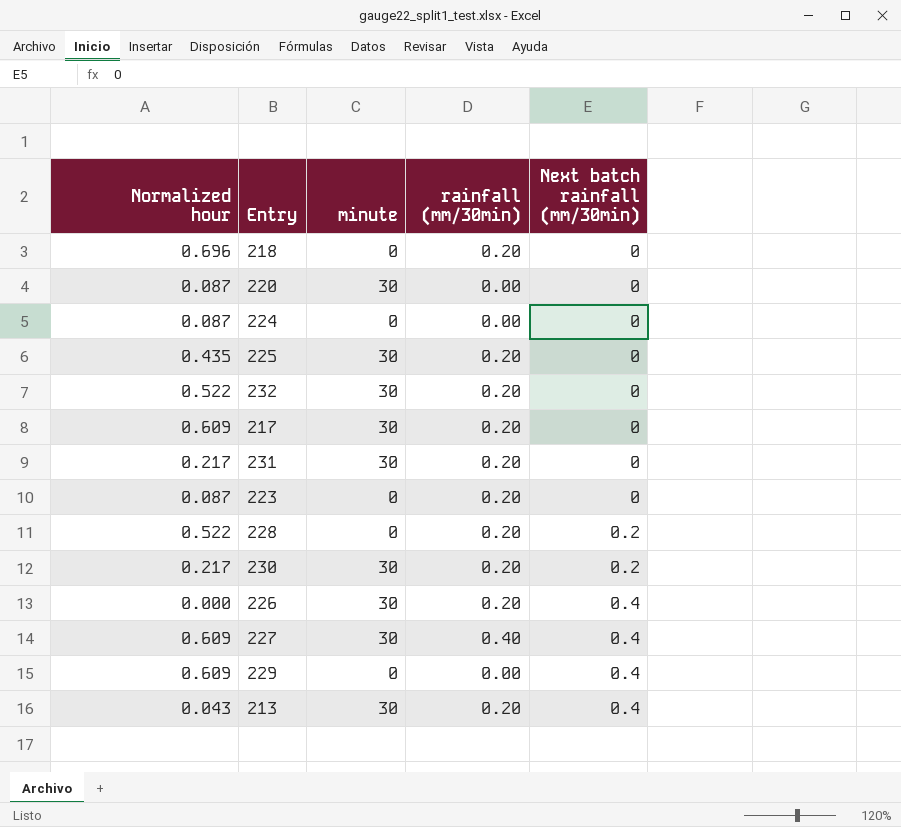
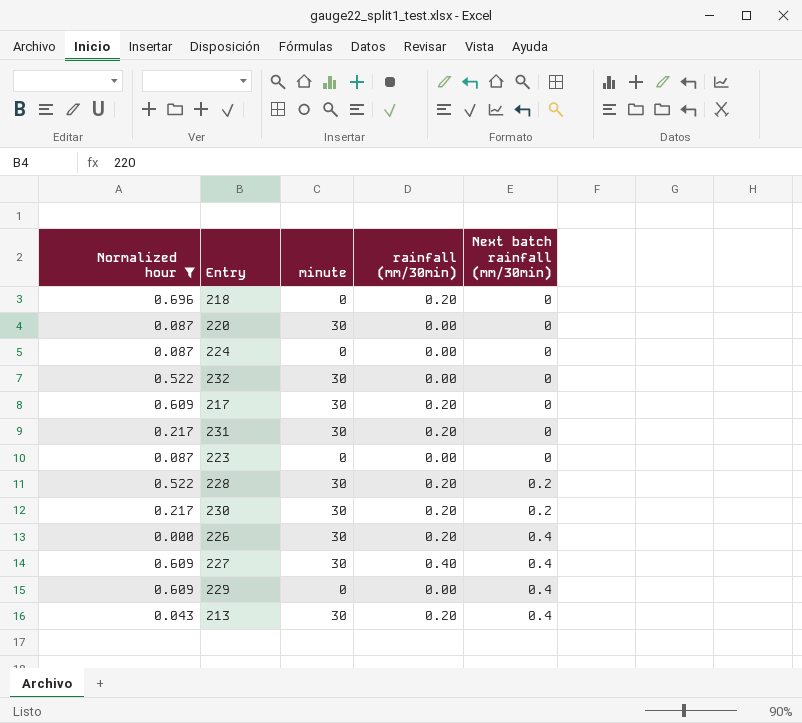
filter: none -> Normalized hour != 0.435
232 | rainfall (mm/30min): 0.20 -> 0.00
223 | rainfall (mm/30min): 0.20 -> 0.00
228 | minute: 0 -> 30

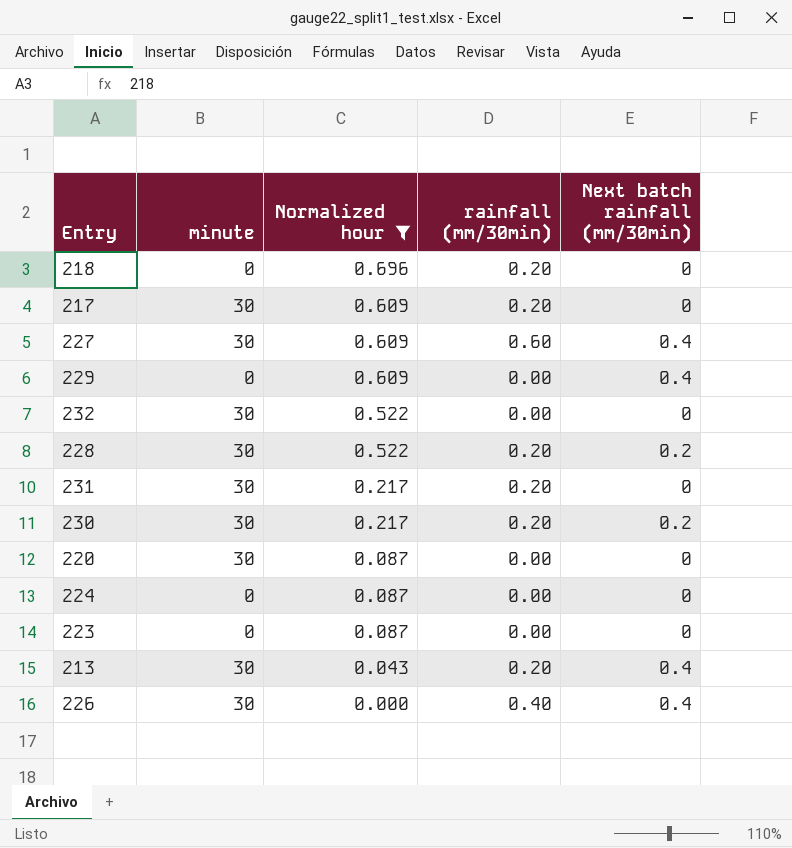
row order: Next batch rainfall (mm/30min) ascending -> Normalized hour descending
column Normalized hour | position: 1 -> 3
227 | rainfall (mm/30min): 0.40 -> 0.60
226 | rainfall (mm/30min): 0.20 -> 0.40

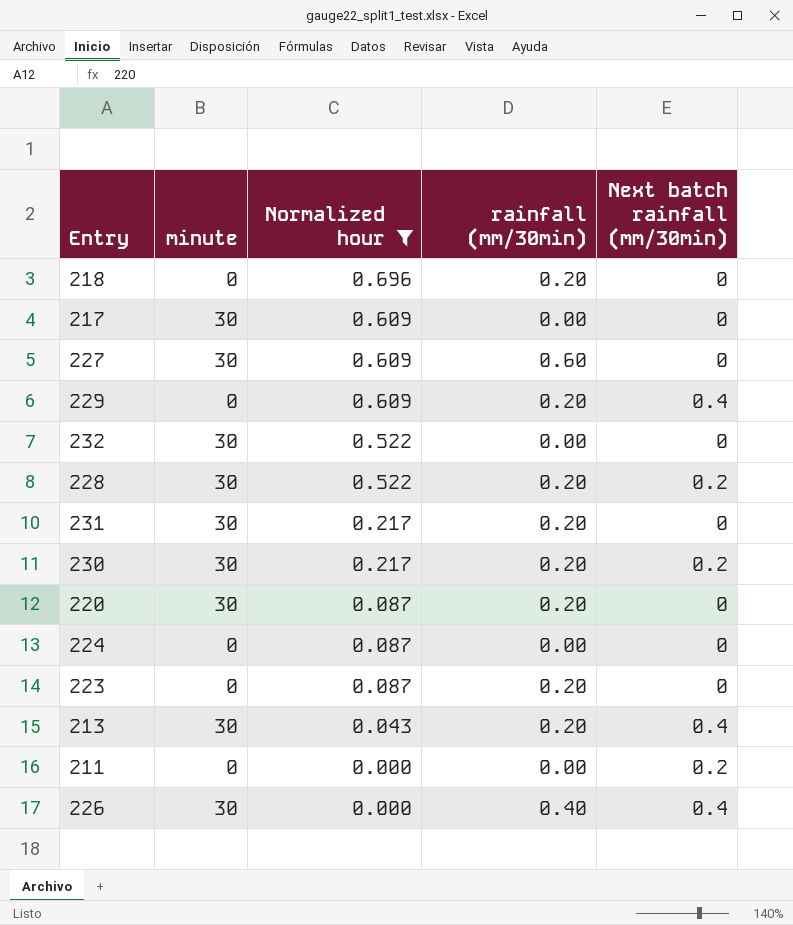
217 | rainfall (mm/30min): 0.20 -> 0.00
227 | Next batch rainfall (mm/30min): 0.4 -> 0
229 | rainfall (mm/30min): 0.00 -> 0.20
220 | rainfall (mm/30min): 0.00 -> 0.20
223 | rainfall (mm/30min): 0.00 -> 0.20
row 211: none -> 0 | 0.000 | 0.00 | 0.2

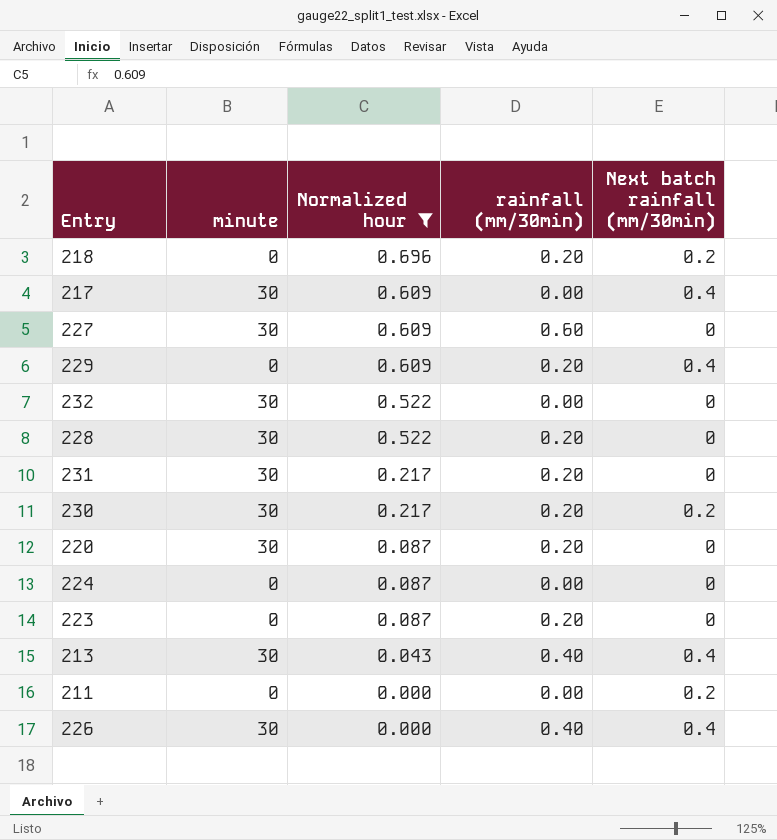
218 | Next batch rainfall (mm/30min): 0 -> 0.2
217 | Next batch rainfall (mm/30min): 0 -> 0.4
228 | Next batch rainfall (mm/30min): 0.2 -> 0
213 | rainfall (mm/30min): 0.20 -> 0.40

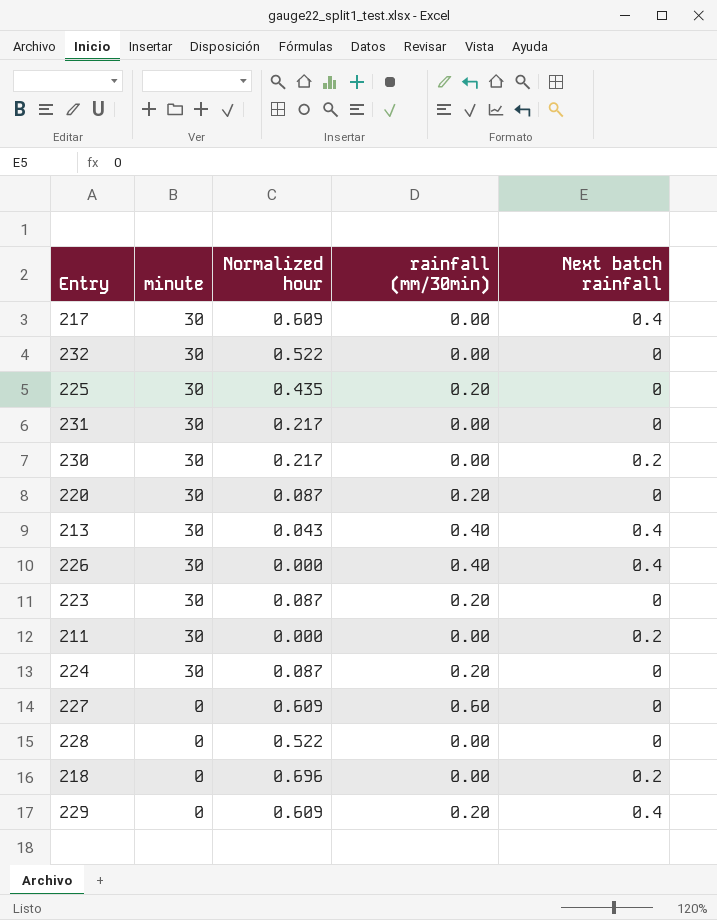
filter: Normalized hour != 0.435 -> none
row order: Normalized hour descending -> minute descending
column name: Next batch rainfall (mm/30min) -> Next batch rainfall
231 | rainfall (mm/30min): 0.20 -> 0.00
230 | rainfall (mm/30min): 0.20 -> 0.00
223 | minute: 0 -> 30
211 | minute: 0 -> 30
224 | minute: 0 -> 30
224 | rainfall (mm/30min): 0.00 -> 0.20
227 | minute: 30 -> 0
228 | minute: 30 -> 0
228 | rainfall (mm/30min): 0.20 -> 0.00
218 | rainfall (mm/30min): 0.20 -> 0.00

